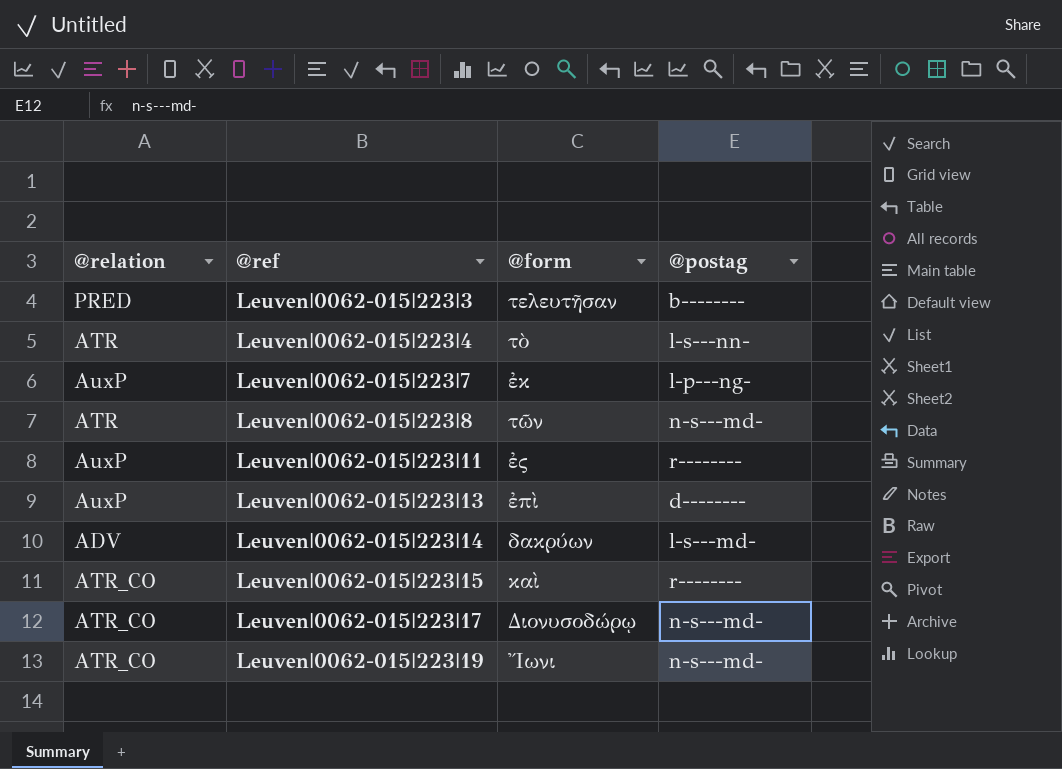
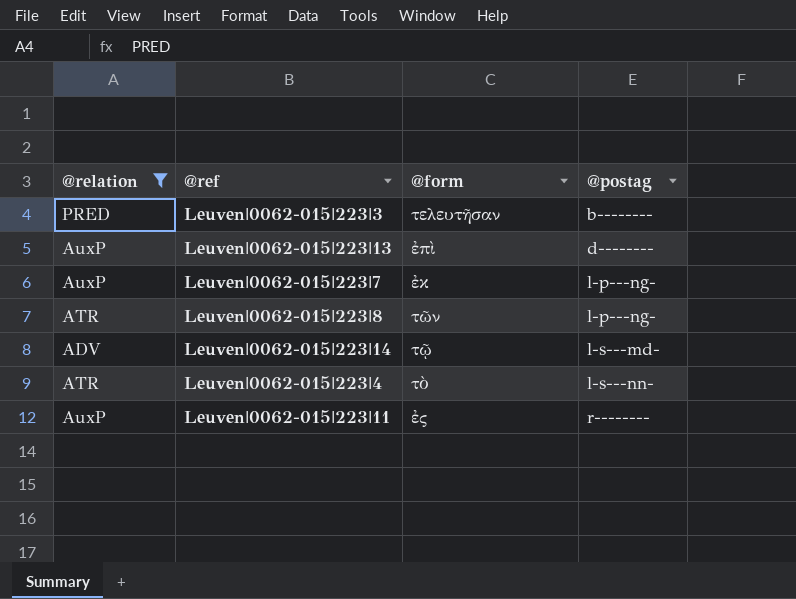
filter: none -> @relation != ATR_CO
row order: @ref ascending -> @postag ascending
Leuven|0062-015|223|8 | @postag: n-s---md- -> l-p---ng-
Leuven|0062-015|223|14 | @form: δακρύων -> τῷ

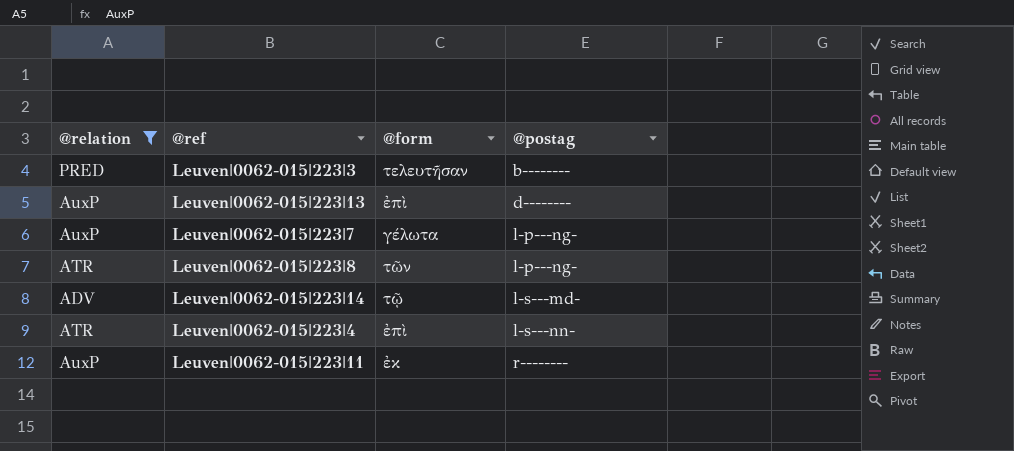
Leuven|0062-015|223|7 | @form: ἐκ -> γέλωτα
Leuven|0062-015|223|4 | @form: τὸ -> ἐπὶ
Leuven|0062-015|223|11 | @form: ἐς -> ἐκ

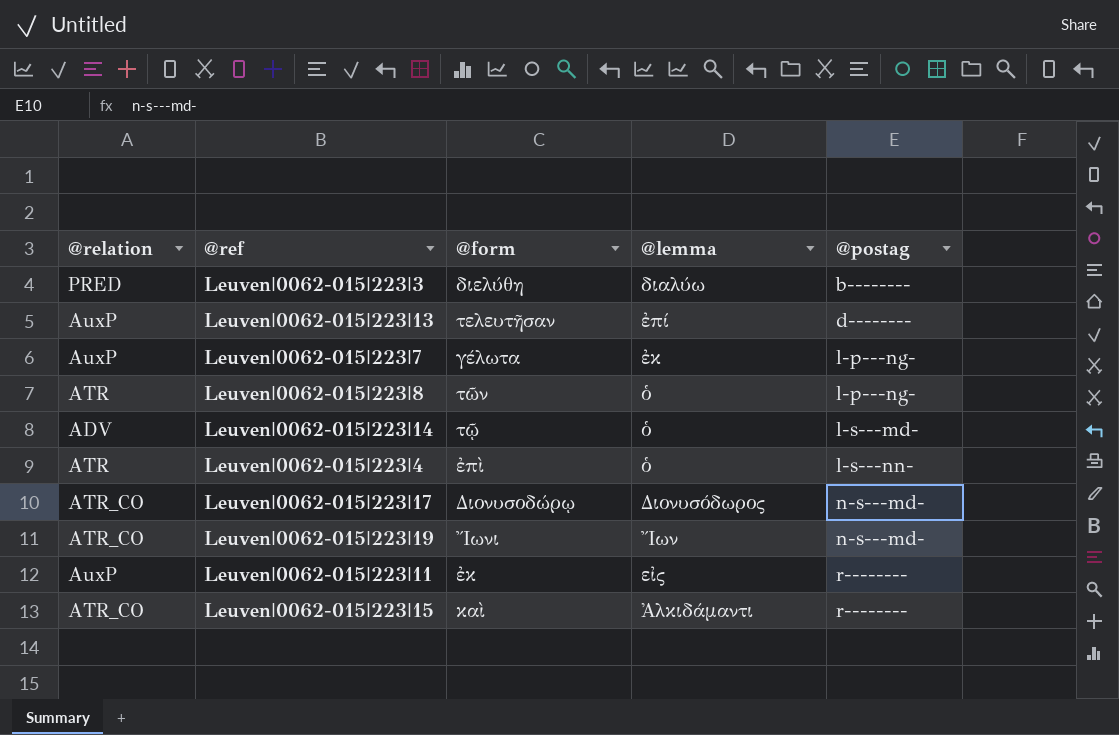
filter: @relation != ATR_CO -> none
column @lemma | position: none -> 4
Leuven|0062-015|223|3 | @form: τελευτῆσαν -> διελύθη
Leuven|0062-015|223|13 | @form: ἐπὶ -> τελευτῆσαν

